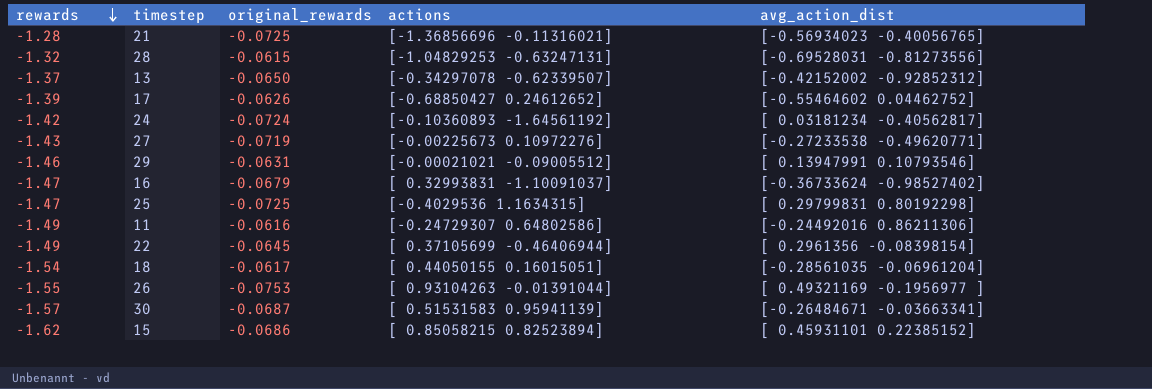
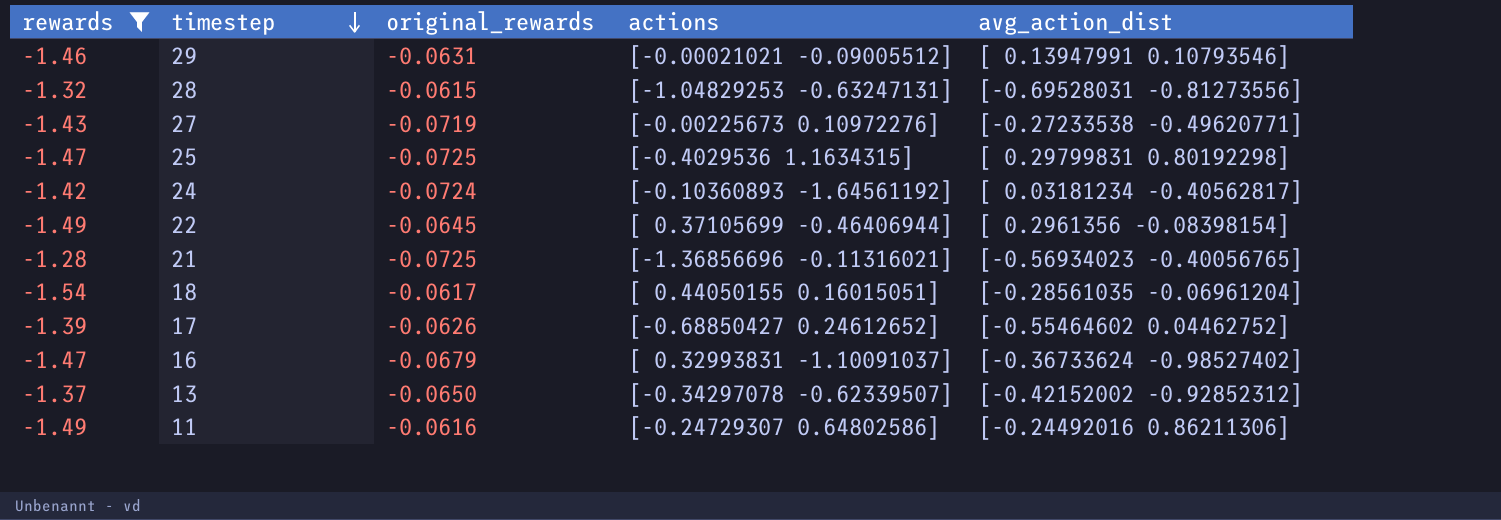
filter: none -> rewards >= -1.54
row order: rewards descending -> timestep descending

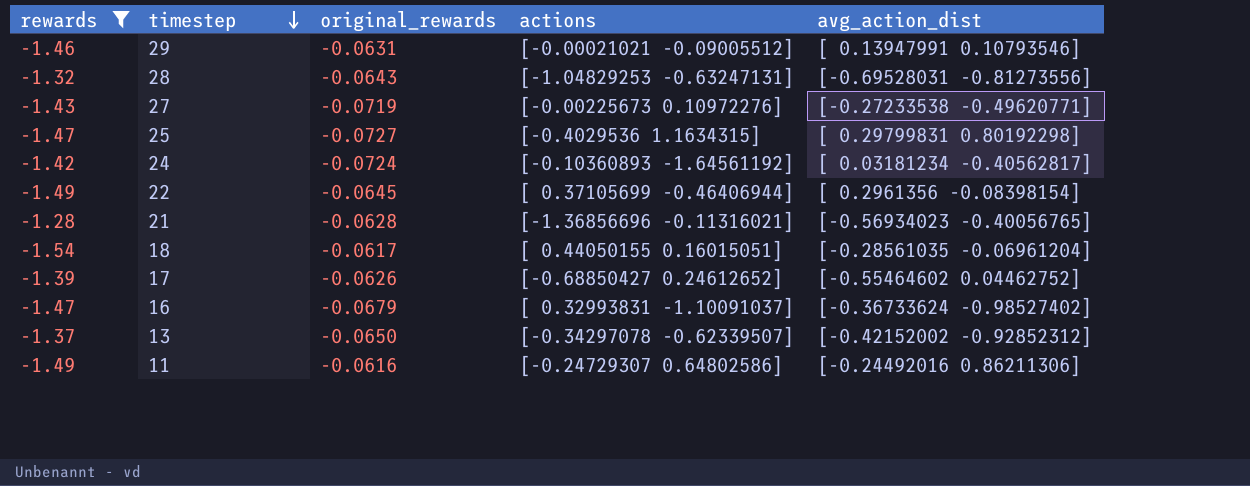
28 | original_rewards: -0.0615 -> -0.0643
25 | original_rewards: -0.0725 -> -0.0727
21 | original_rewards: -0.0725 -> -0.0628

